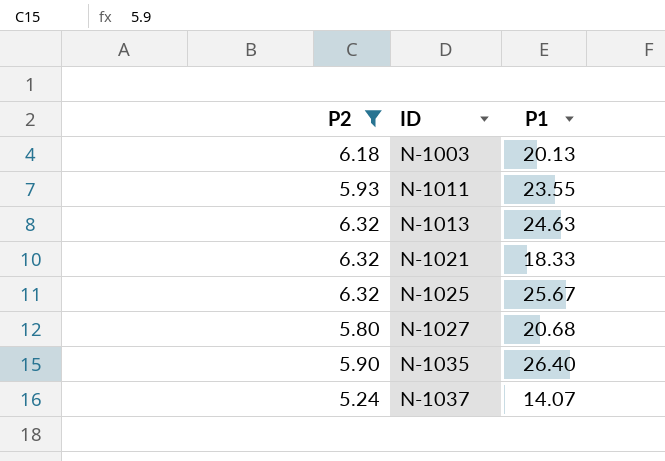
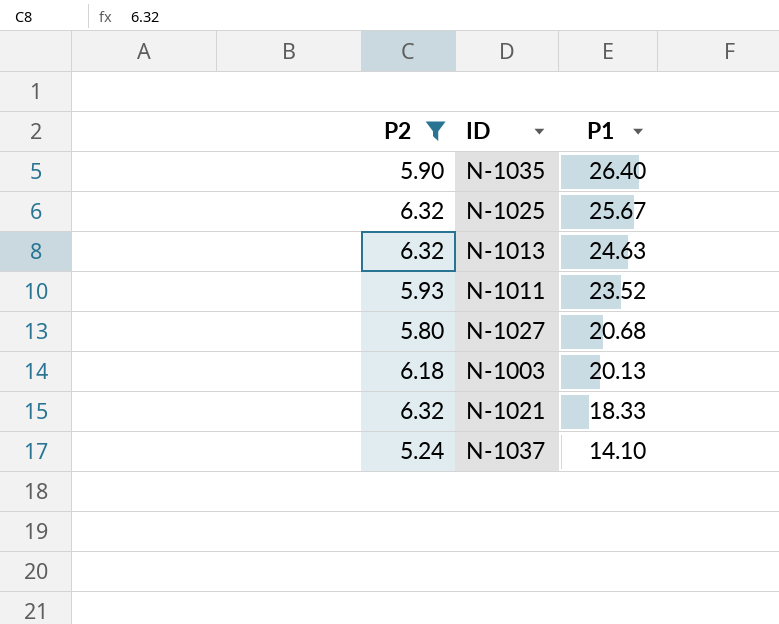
row order: ID ascending -> P1 descending
N-1011 | P1: 23.55 -> 23.52
N-1037 | P1: 14.07 -> 14.10

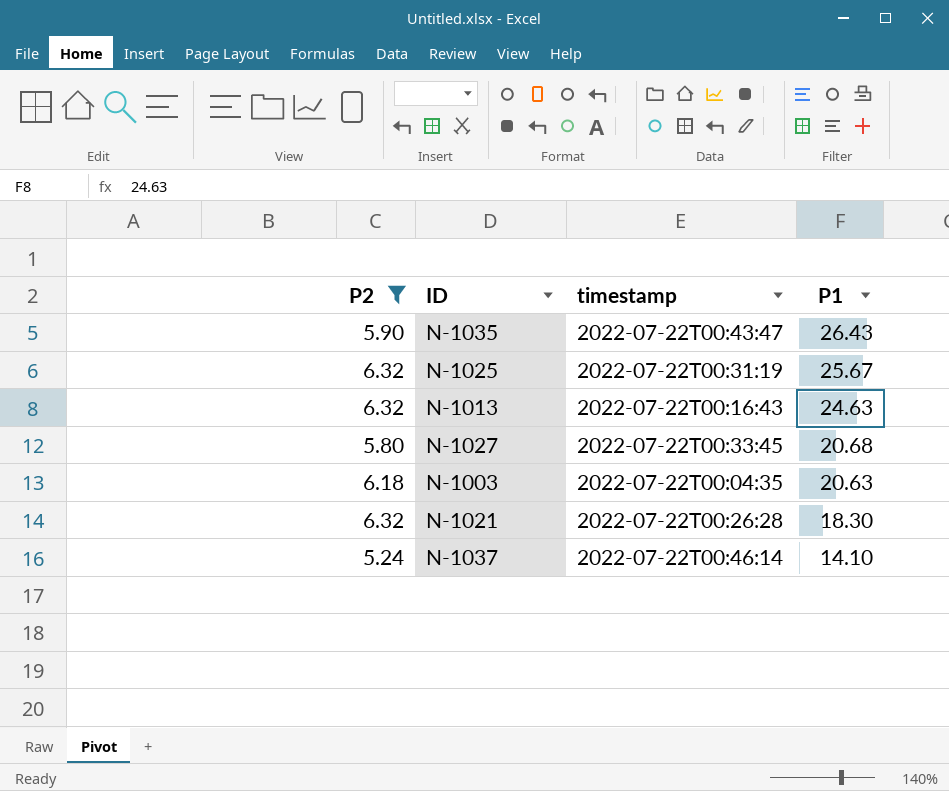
column timestamp | position: none -> 3
row N-1011: 5.93 | 23.52 -> none
N-1035 | P1: 26.40 -> 26.43
N-1003 | P1: 20.13 -> 20.63
N-1021 | P1: 18.33 -> 18.30

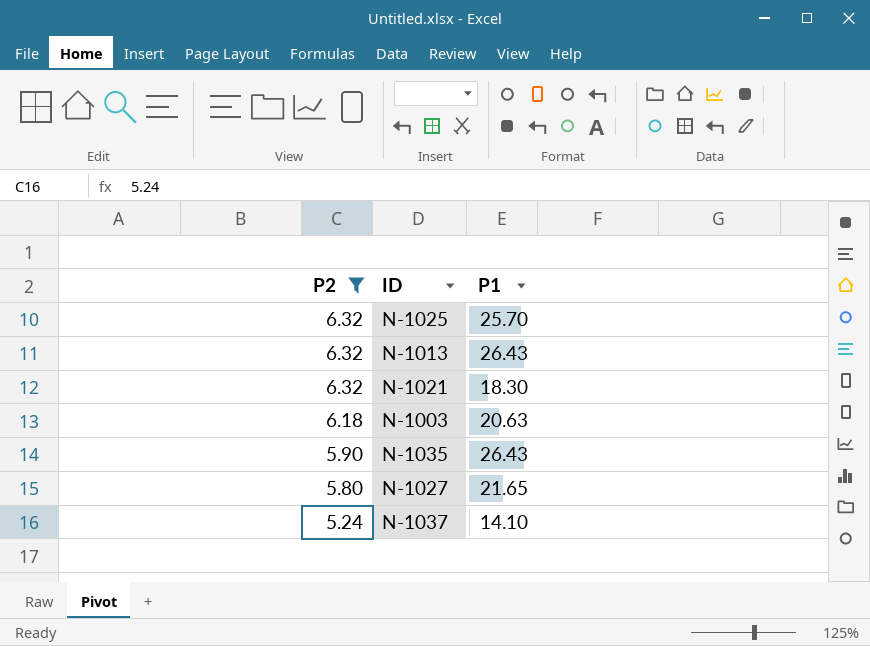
row order: P1 descending -> P2 descending
column timestamp | position: 3 -> none
N-1025 | P1: 25.67 -> 25.70
N-1013 | P1: 24.63 -> 26.43
N-1027 | P1: 20.68 -> 21.65

